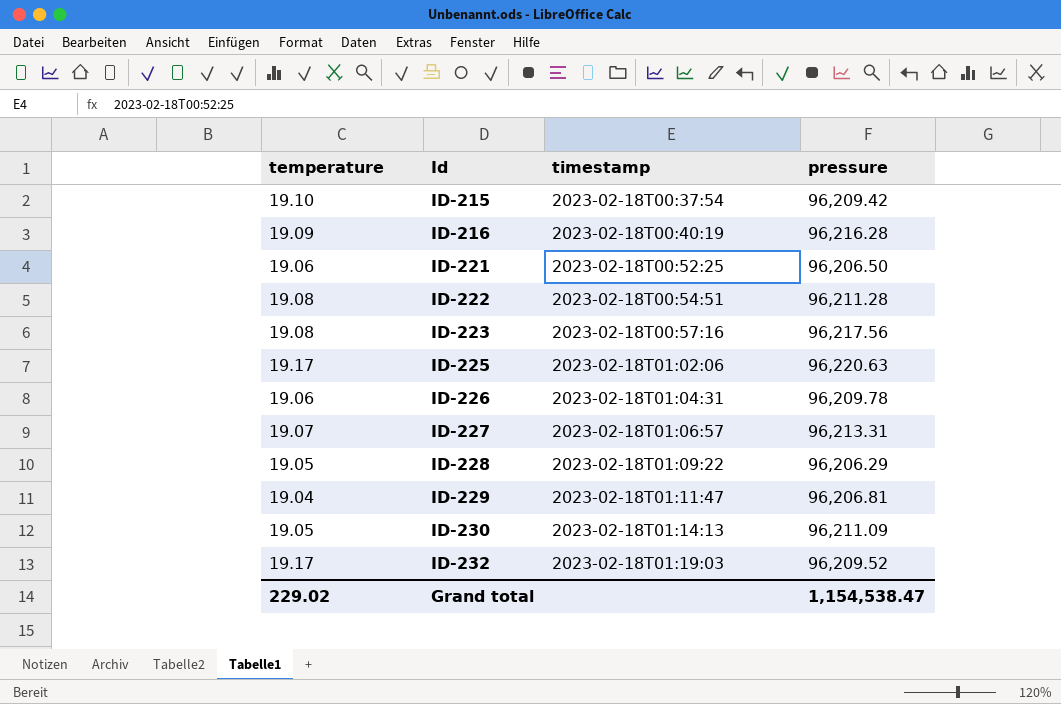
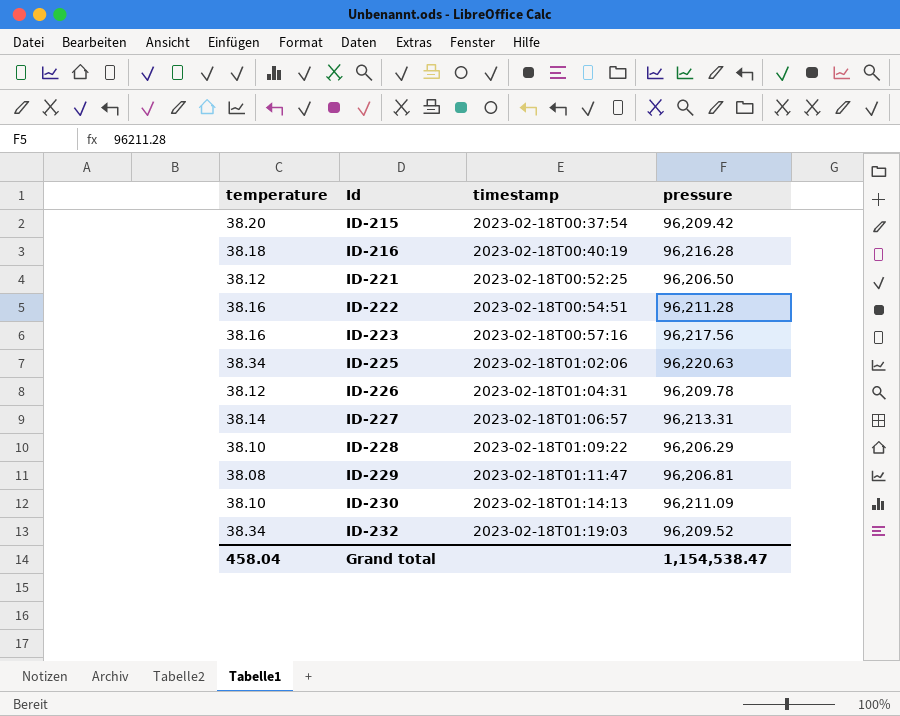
ID-215 | temperature: 19.10 -> 38.20
ID-216 | temperature: 19.09 -> 38.18
ID-221 | temperature: 19.06 -> 38.12
ID-222 | temperature: 19.08 -> 38.16
ID-223 | temperature: 19.08 -> 38.16
ID-225 | temperature: 19.17 -> 38.34
ID-226 | temperature: 19.06 -> 38.12
ID-227 | temperature: 19.07 -> 38.14
ID-228 | temperature: 19.05 -> 38.10
ID-229 | temperature: 19.04 -> 38.08
ID-230 | temperature: 19.05 -> 38.10
ID-232 | temperature: 19.17 -> 38.34
Grand total | temperature: 229.02 -> 458.04

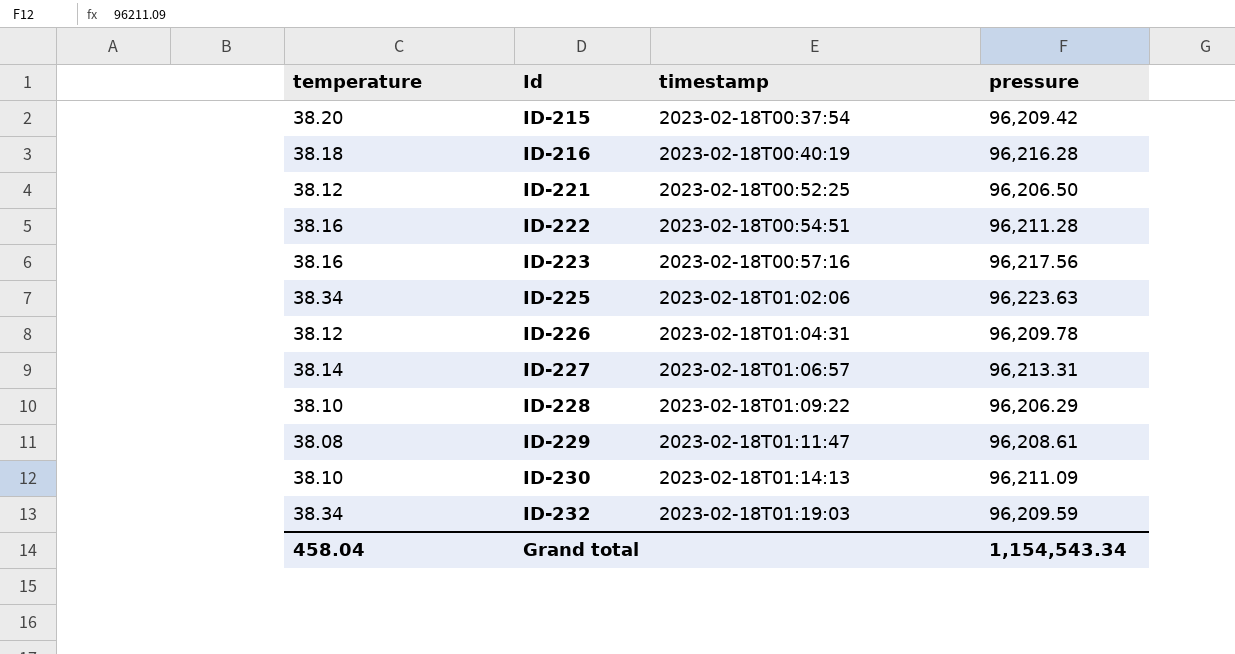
ID-225 | pressure: 96,220.63 -> 96,223.63
ID-229 | pressure: 96,206.81 -> 96,208.61
ID-232 | pressure: 96,209.52 -> 96,209.59
Grand total | pressure: 1,154,538.47 -> 1,154,543.34

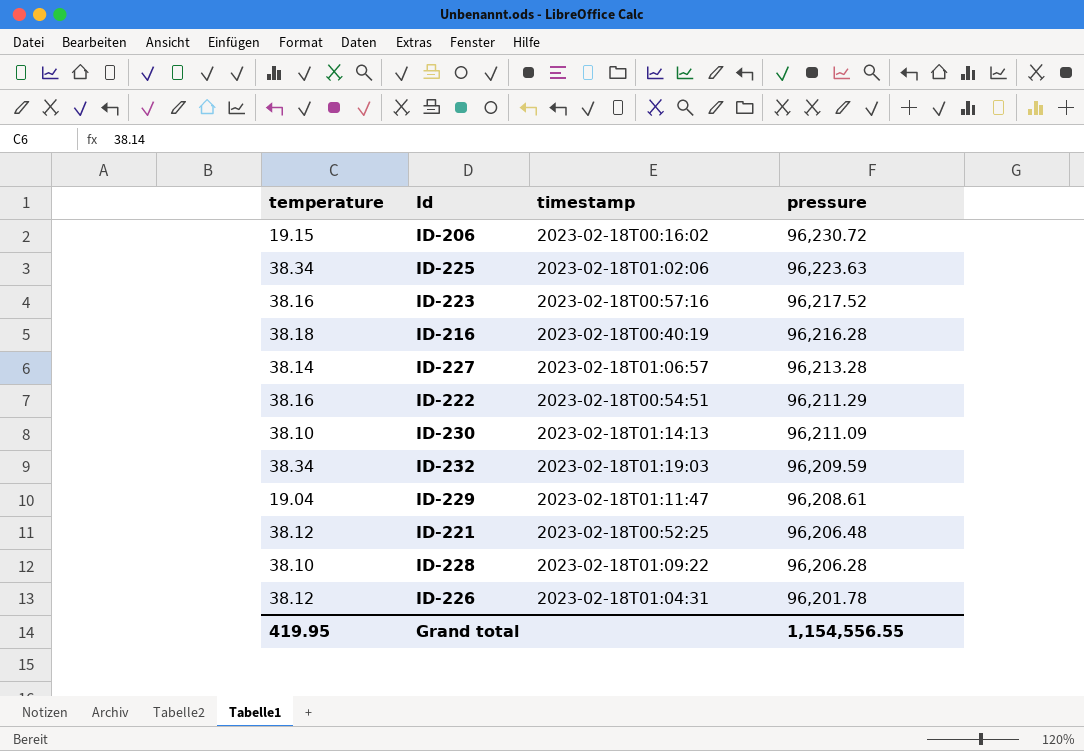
row order: Id ascending -> pressure descending
row ID-215: 38.20 | 2023-02-18T00:37:54 | 96,209.42 -> none
row ID-206: none -> 19.15 | 2023-02-18T00:16:02 | 96,230.72
ID-223 | pressure: 96,217.56 -> 96,217.52
ID-227 | pressure: 96,213.31 -> 96,213.28
ID-222 | pressure: 96,211.28 -> 96,211.29
ID-229 | temperature: 38.08 -> 19.04
ID-221 | pressure: 96,206.50 -> 96,206.48
ID-228 | pressure: 96,206.29 -> 96,206.28
ID-226 | pressure: 96,209.78 -> 96,201.78
Grand total | temperature: 458.04 -> 419.95
Grand total | pressure: 1,154,543.34 -> 1,154,556.55

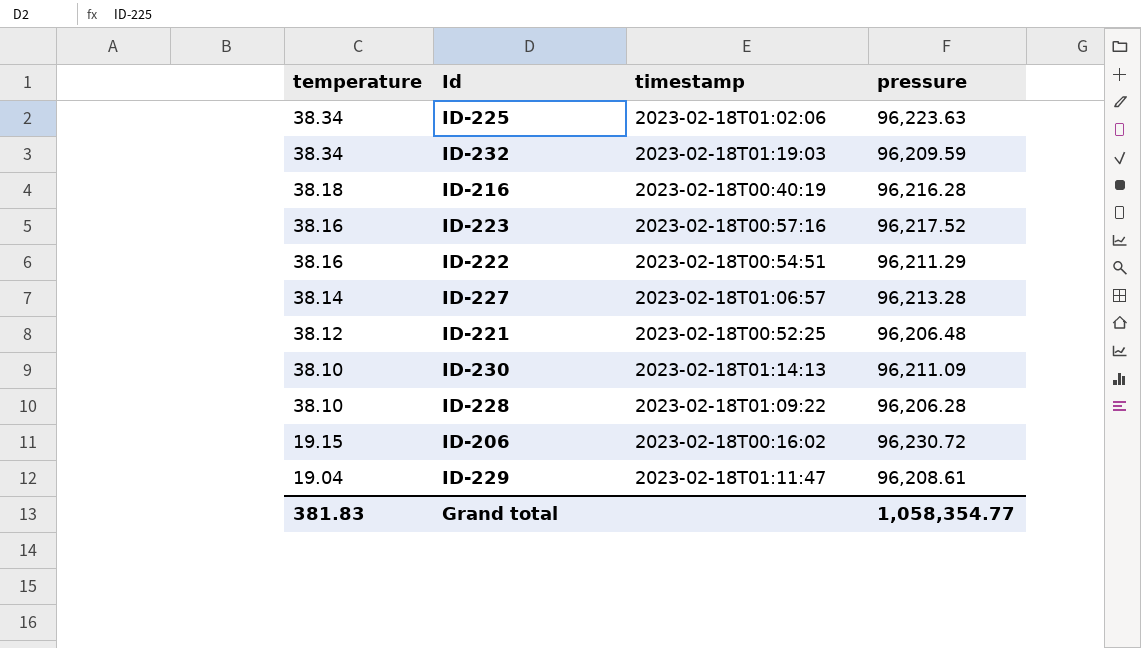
row order: pressure descending -> temperature descending
row ID-226: 38.12 | 2023-02-18T01:04:31 | 96,201.78 -> none
Grand total | temperature: 419.95 -> 381.83
Grand total | pressure: 1,154,556.55 -> 1,058,354.77

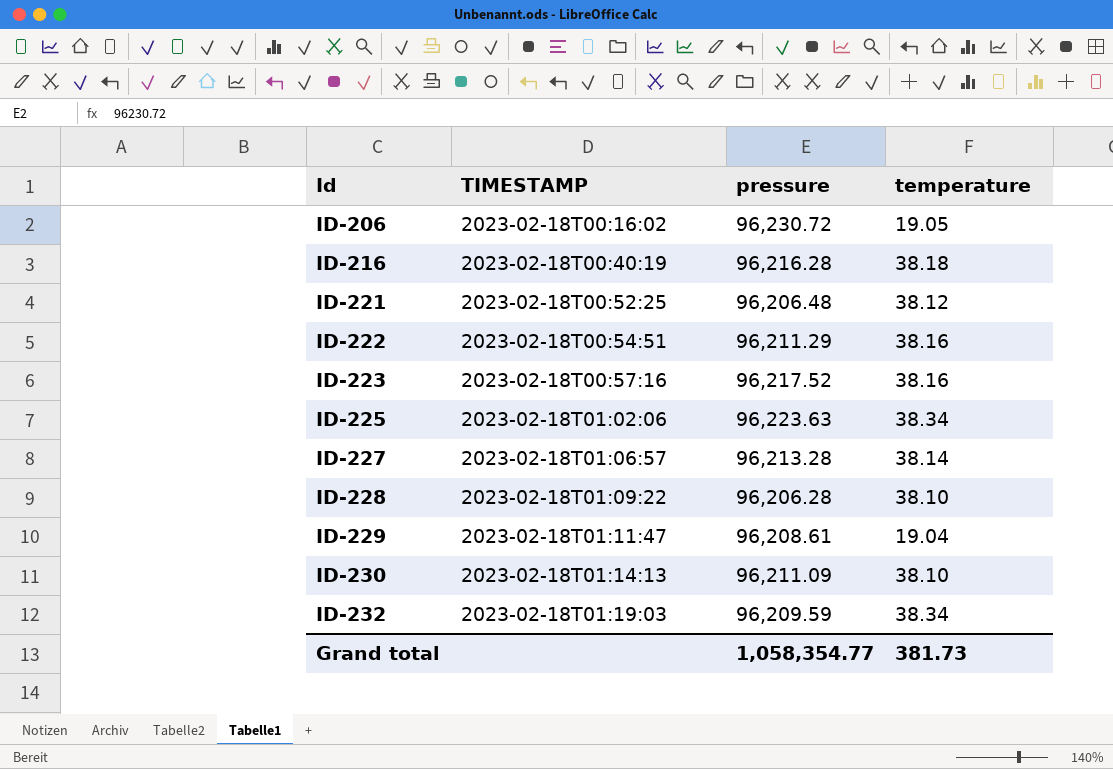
row order: temperature descending -> Id ascending
column name: timestamp -> TIMESTAMP
column temperature | position: 1 -> 4
ID-206 | temperature: 19.15 -> 19.05
Grand total | temperature: 381.83 -> 381.73

